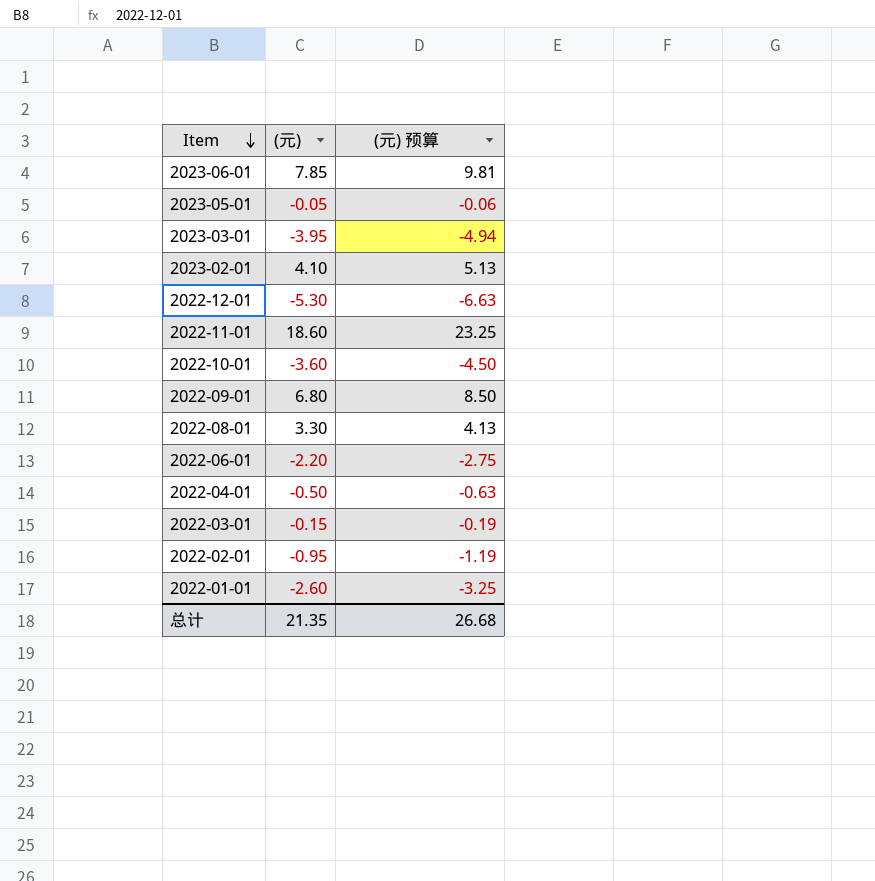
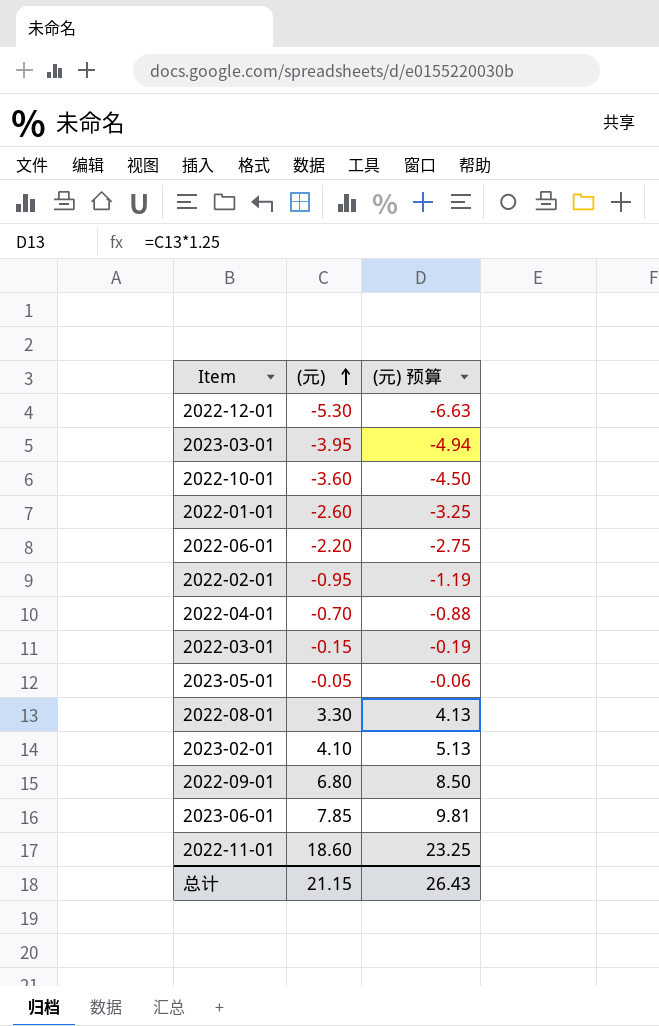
row order: Item descending -> (元) ascending
2022-04-01 | (元): -0.50 -> -0.70
2022-04-01 | (元) 预算: -0.63 -> -0.88
总计 | (元): 21.35 -> 21.15
总计 | (元) 预算: 26.68 -> 26.43

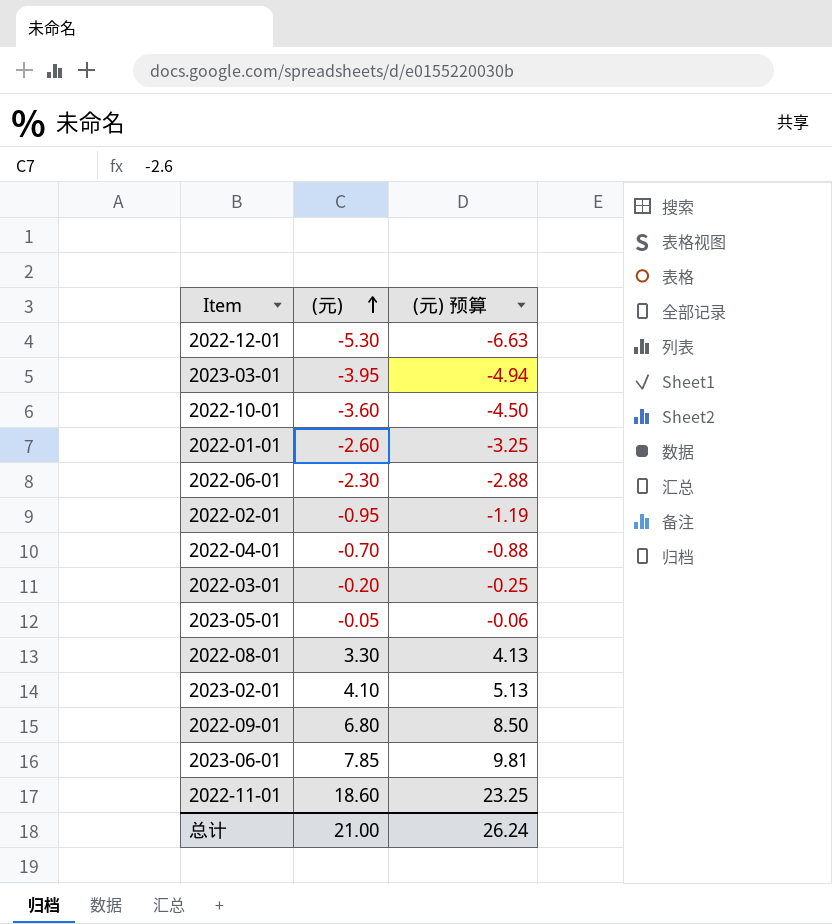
2022-06-01 | (元): -2.20 -> -2.30
2022-06-01 | (元) 预算: -2.75 -> -2.88
2022-03-01 | (元): -0.15 -> -0.20
2022-03-01 | (元) 预算: -0.19 -> -0.25
总计 | (元): 21.15 -> 21.00
总计 | (元) 预算: 26.43 -> 26.24

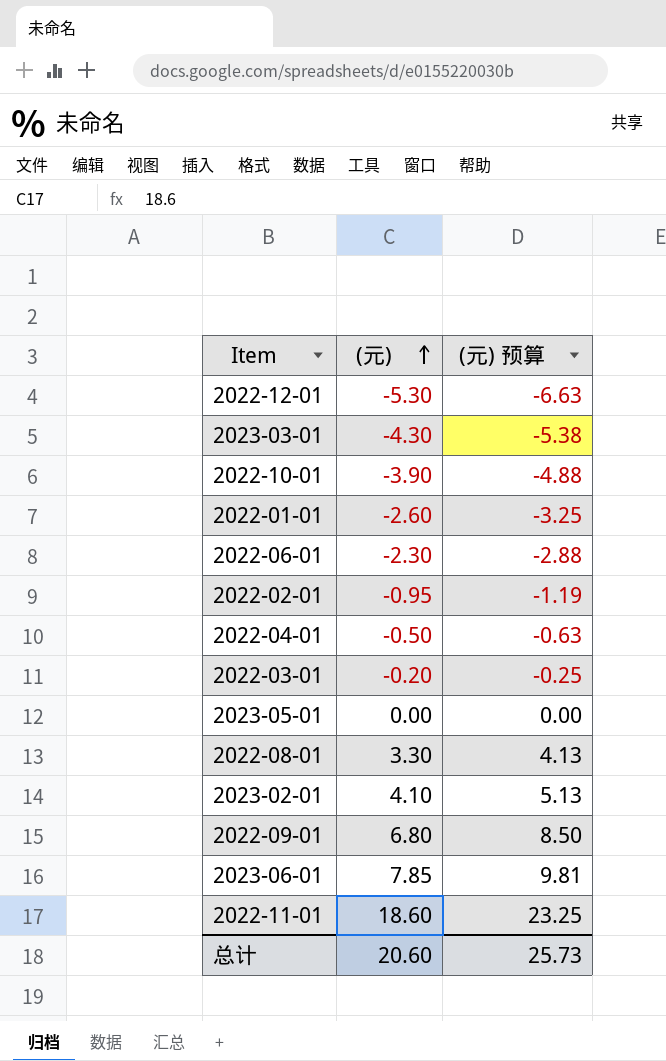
2023-03-01 | (元): -3.95 -> -4.30
2023-03-01 | (元) 预算: -4.94 -> -5.38
2022-10-01 | (元): -3.60 -> -3.90
2022-10-01 | (元) 预算: -4.50 -> -4.88
2022-04-01 | (元): -0.70 -> -0.50
2022-04-01 | (元) 预算: -0.88 -> -0.63
2023-05-01 | (元): -0.05 -> 0.00
2023-05-01 | (元) 预算: -0.06 -> 0.00
总计 | (元): 21.00 -> 20.60
总计 | (元) 预算: 26.24 -> 25.73

